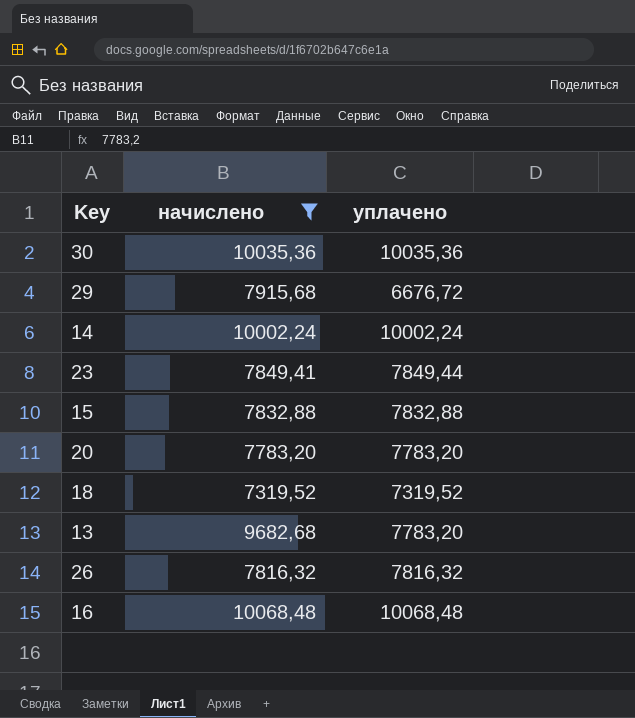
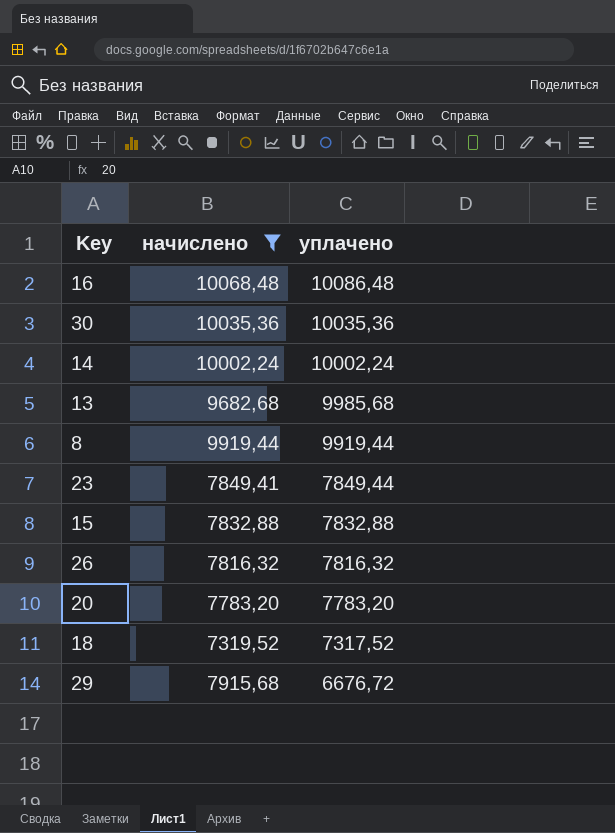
row order: none -> уплачено descending
16 | уплачено: 10068,48 -> 10086,48
13 | уплачено: 7783,20 -> 9985,68
row 8: none -> 9919,44 | 9919,44
18 | уплачено: 7319,52 -> 7317,52

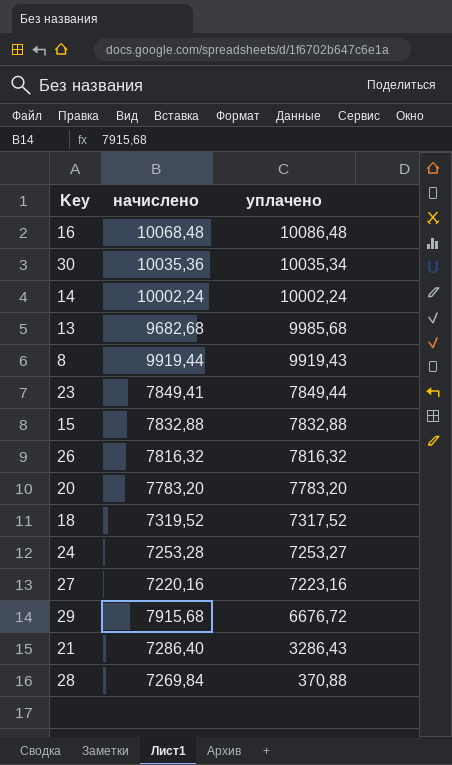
filter: начислено >= 7319,52 -> none
30 | уплачено: 10035,36 -> 10035,34
8 | уплачено: 9919,44 -> 9919,43

